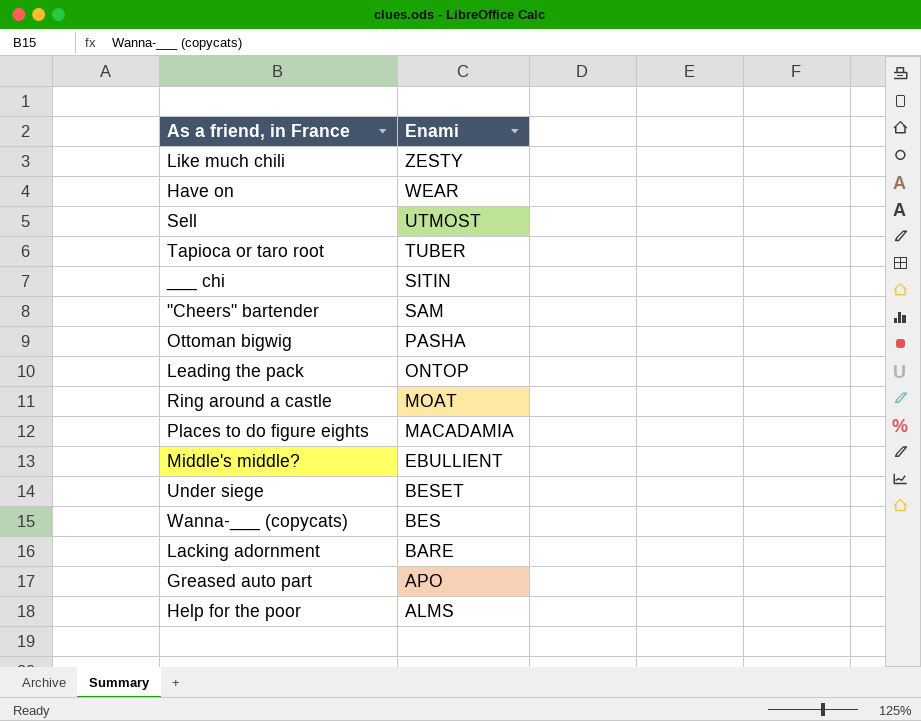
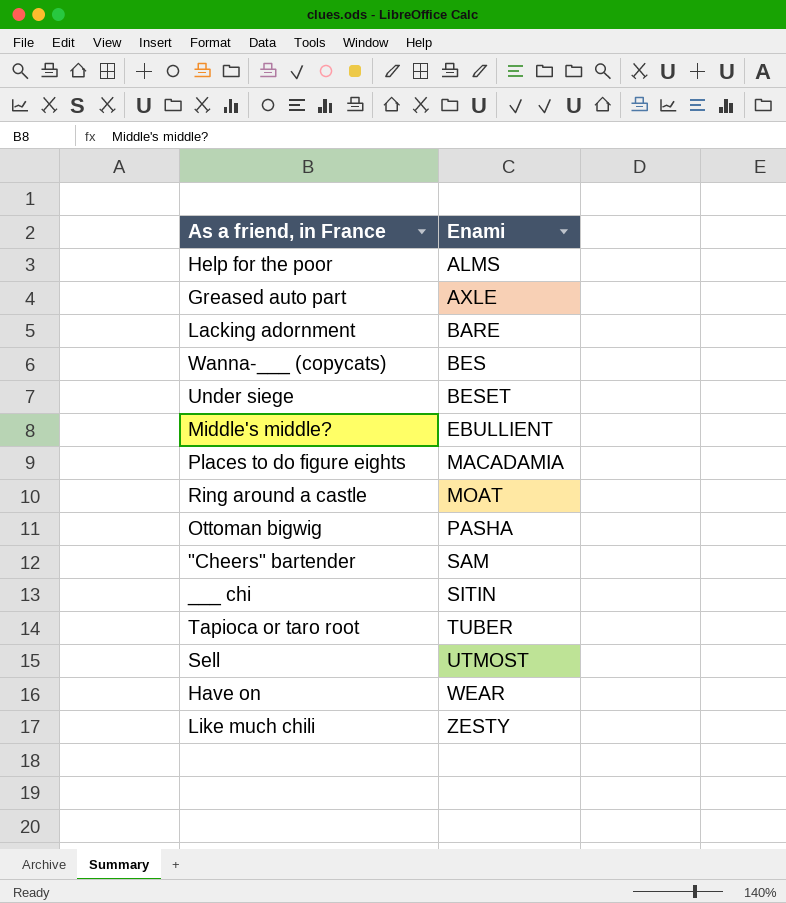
row order: Enami descending -> Enami ascending
row Leading the pack: ONTOP -> none
Greased auto part | Enami: APO -> AXLE

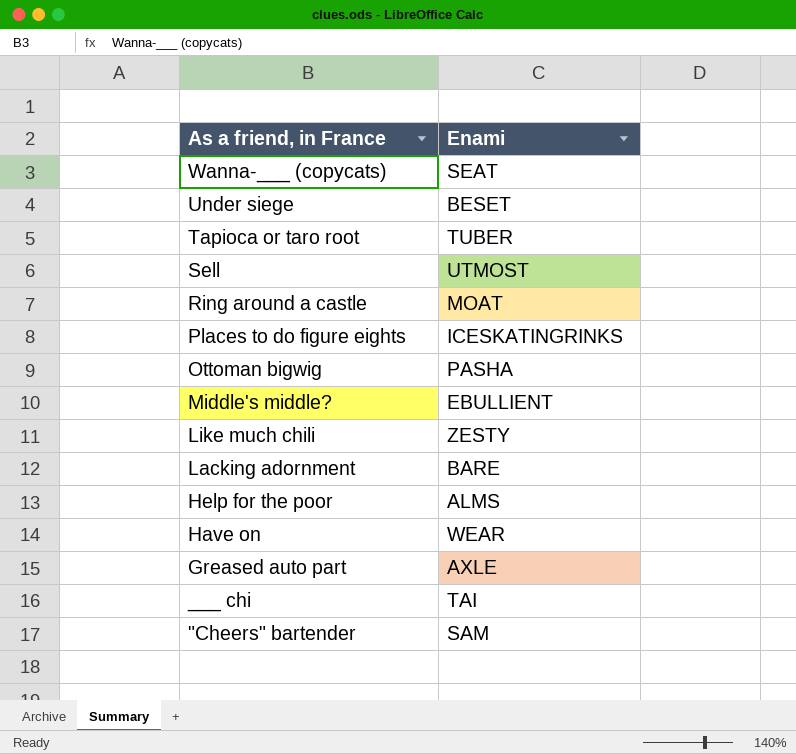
row order: Enami ascending -> As a friend, in France descending
Wanna-___ (copycats) | Enami: BES -> SEAT
Places to do figure eights | Enami: MACADAMIA -> ICESKATINGRINKS
___ chi | Enami: SITIN -> TAI

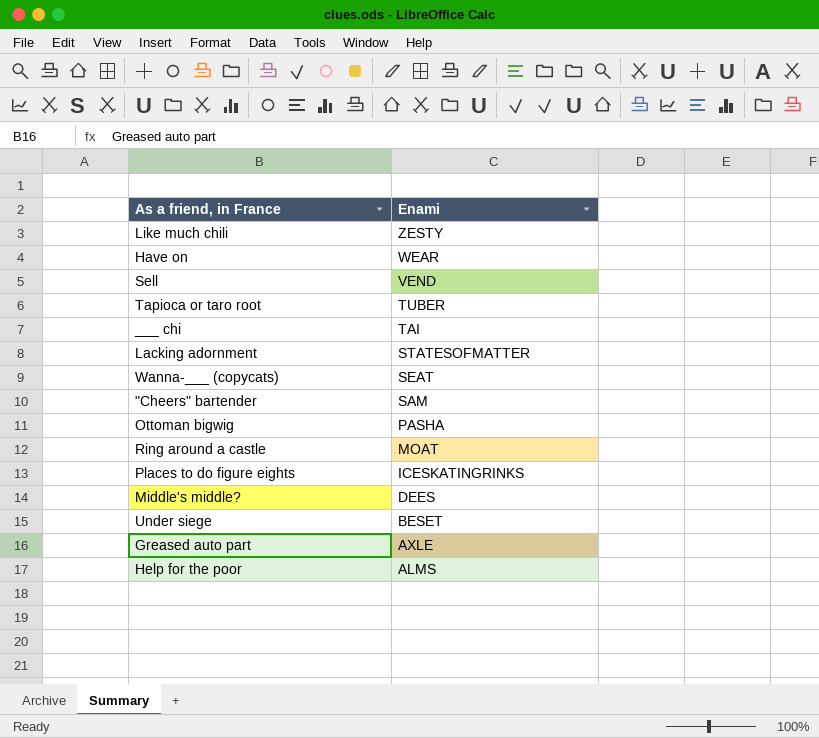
row order: As a friend, in France descending -> Enami descending
Sell | Enami: UTMOST -> VEND
Lacking adornment | Enami: BARE -> STATESOFMATTER
Middle's middle? | Enami: EBULLIENT -> DEES

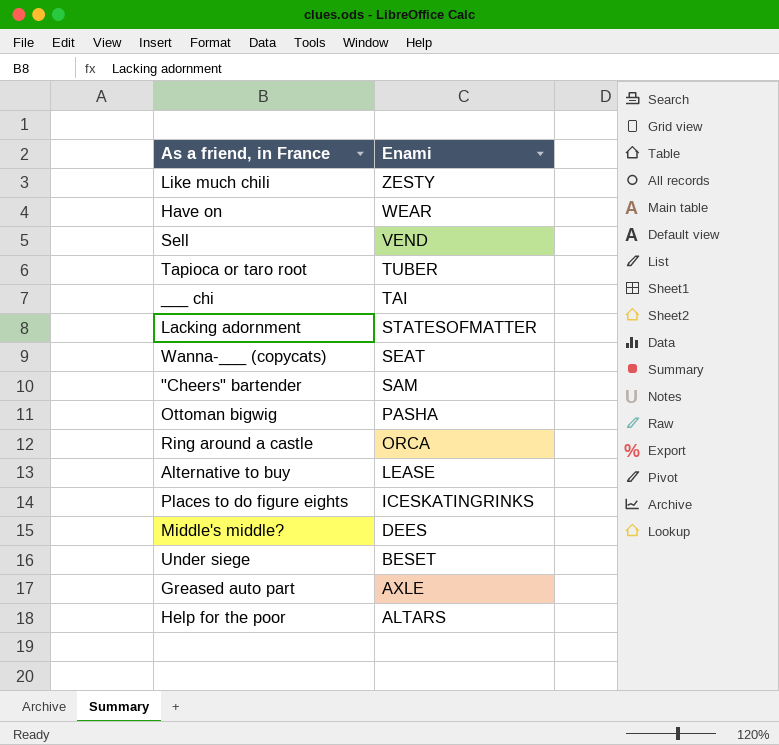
Ring around a castle | Enami: MOAT -> ORCA
row Alternative to buy: none -> LEASE
Help for the poor | Enami: ALMS -> ALTARS

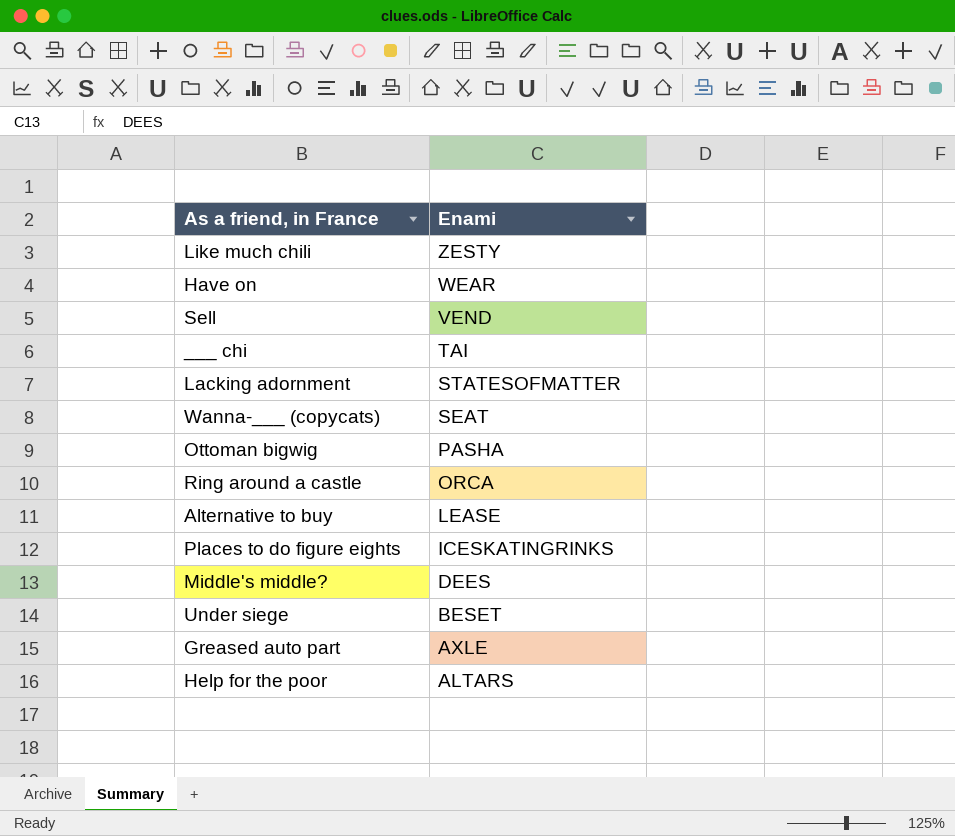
row Tapioca or taro root: TUBER -> none
row "Cheers" bartender: SAM -> none

